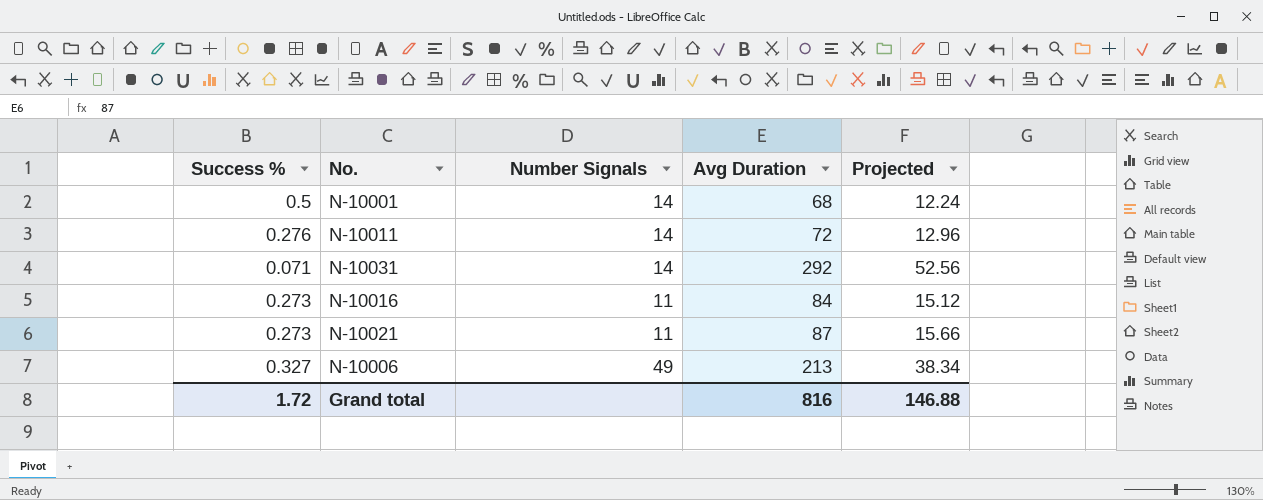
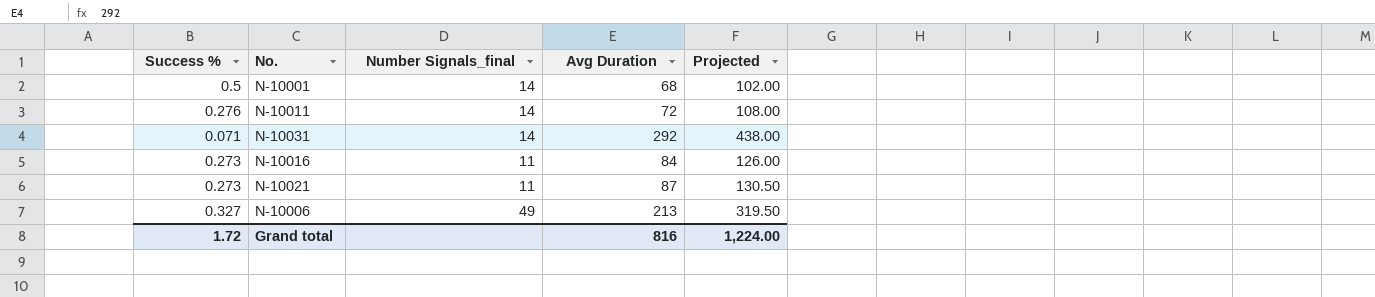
column name: Number Signals -> Number Signals_final
column Projected | formula: [Avg Duration] * 0.18 -> [Avg Duration] * 1.5
Grand total | Projected: 146.88 -> 1,224.00

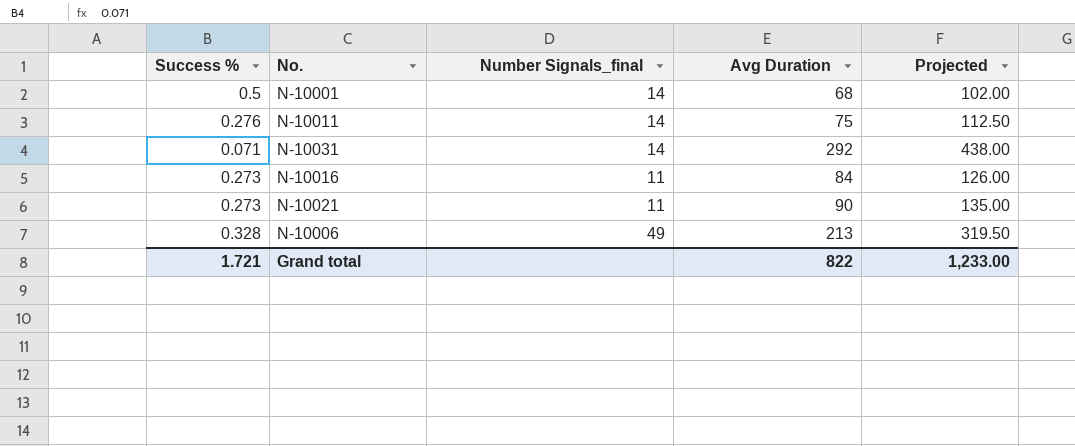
N-10011 | Avg Duration: 72 -> 75
N-10011 | Projected: 108.00 -> 112.50
N-10021 | Avg Duration: 87 -> 90
N-10021 | Projected: 130.50 -> 135.00
N-10006 | Success %: 0.327 -> 0.328
Grand total | Success %: 1.72 -> 1.721
Grand total | Avg Duration: 816 -> 822
Grand total | Projected: 1,224.00 -> 1,233.00

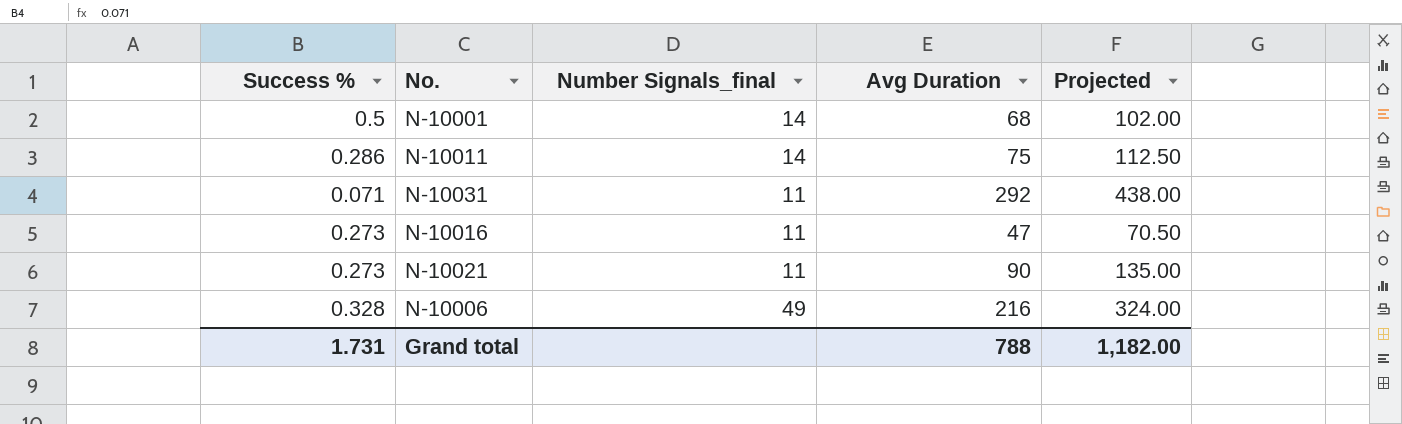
N-10011 | Success %: 0.276 -> 0.286
N-10031 | Number Signals_final: 14 -> 11
N-10016 | Avg Duration: 84 -> 47
N-10016 | Projected: 126.00 -> 70.50
N-10006 | Avg Duration: 213 -> 216
N-10006 | Projected: 319.50 -> 324.00
Grand total | Success %: 1.721 -> 1.731
Grand total | Avg Duration: 822 -> 788
Grand total | Projected: 1,233.00 -> 1,182.00

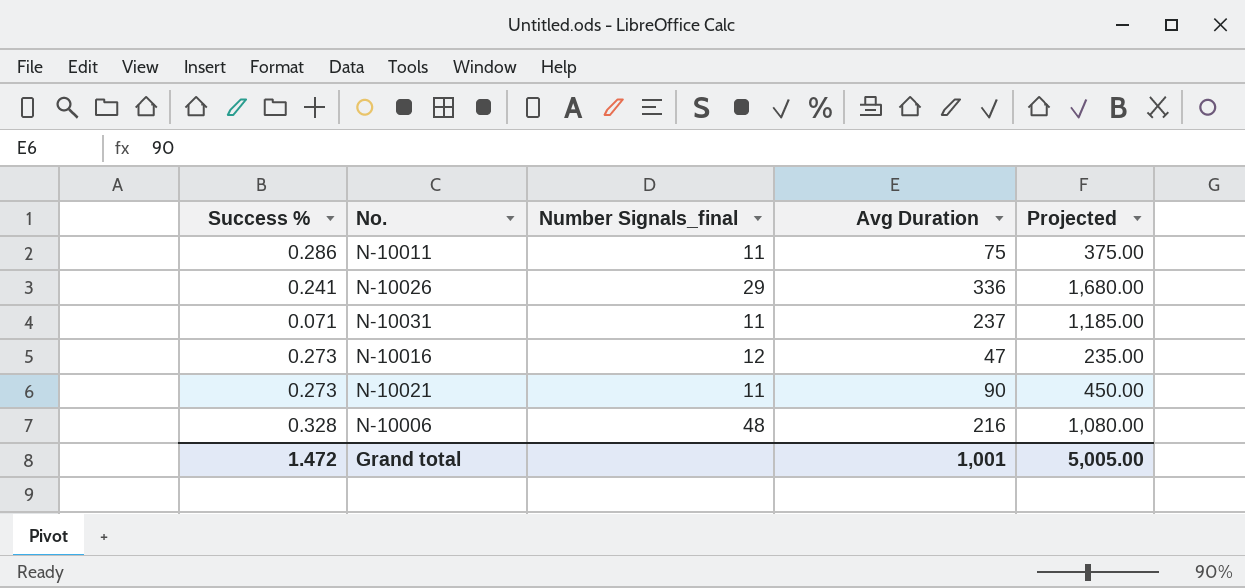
column Projected | formula: [Avg Duration] * 1.5 -> [Avg Duration] * 5
row N-10001: 0.5 | 14 | 68 | 102.00 -> none
N-10011 | Number Signals_final: 14 -> 11
row N-10026: none -> 0.241 | 29 | 336 | 1,680.00
N-10031 | Avg Duration: 292 -> 237
N-10016 | Number Signals_final: 11 -> 12
N-10006 | Number Signals_final: 49 -> 48
Grand total | Success %: 1.731 -> 1.472
Grand total | Avg Duration: 788 -> 1,001
Grand total | Projected: 1,182.00 -> 5,005.00

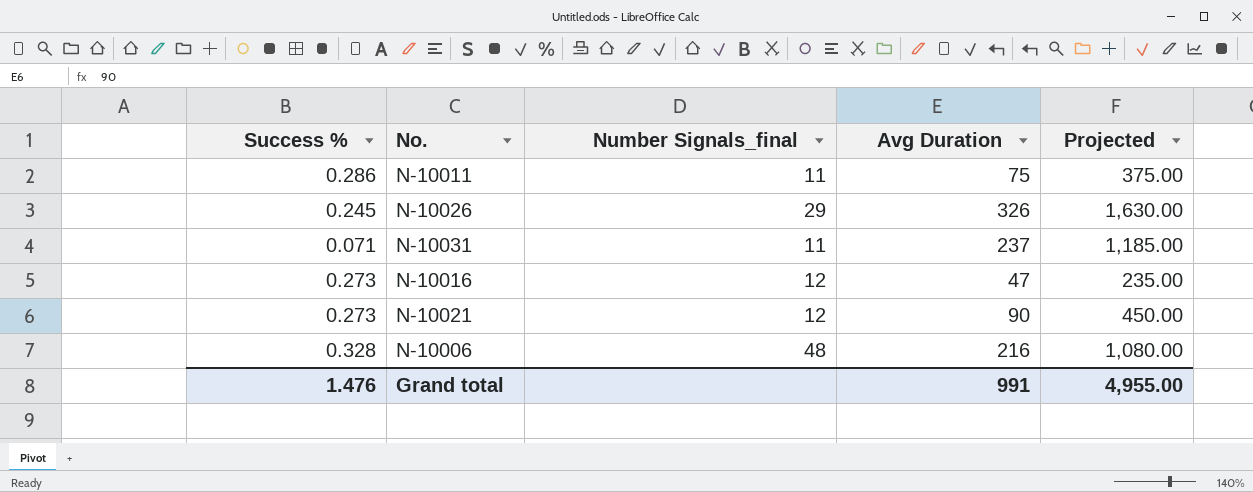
N-10026 | Success %: 0.241 -> 0.245
N-10026 | Avg Duration: 336 -> 326
N-10026 | Projected: 1,680.00 -> 1,630.00
N-10021 | Number Signals_final: 11 -> 12
Grand total | Success %: 1.472 -> 1.476
Grand total | Avg Duration: 1,001 -> 991
Grand total | Projected: 5,005.00 -> 4,955.00

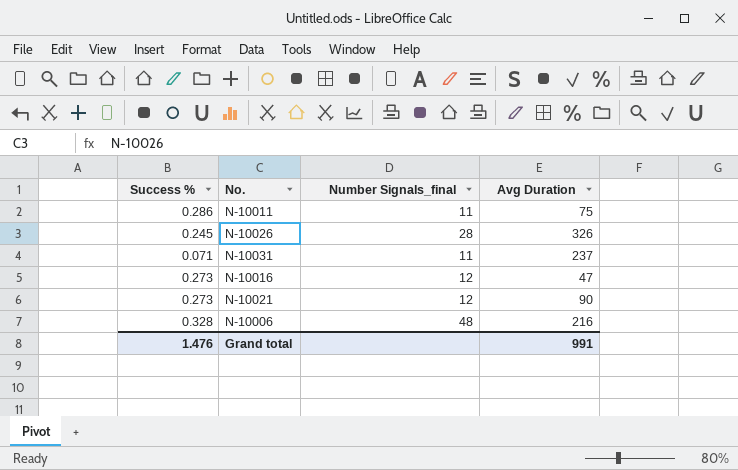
column Projected | formula: [Avg Duration] * 5 -> none
N-10026 | Number Signals_final: 29 -> 28

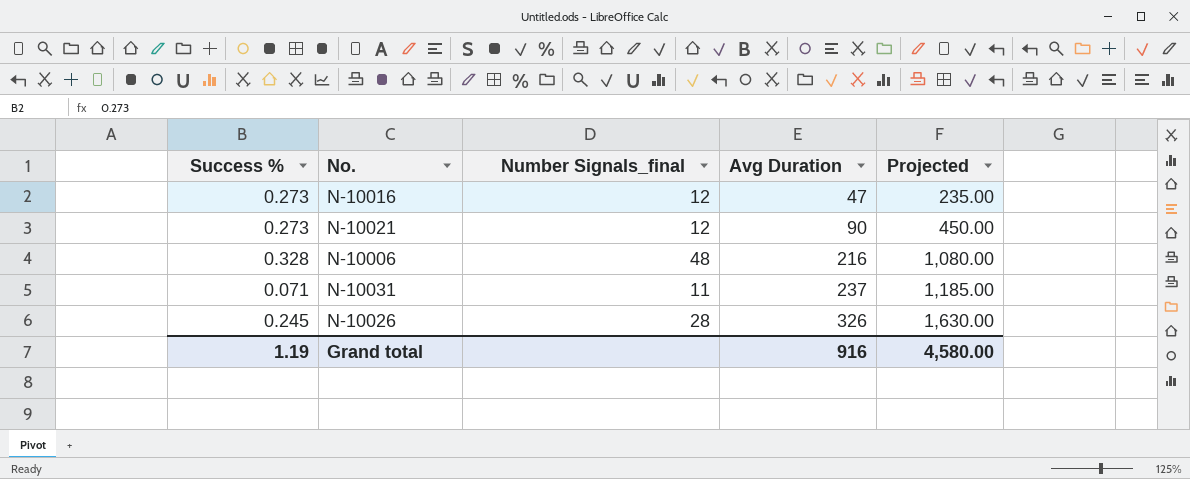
row order: none -> Avg Duration ascending
column Projected | formula: none -> [Avg Duration] * 5
row N-10011: 0.286 | 11 | 75 -> none
Grand total | Success %: 1.476 -> 1.19
Grand total | Avg Duration: 991 -> 916

